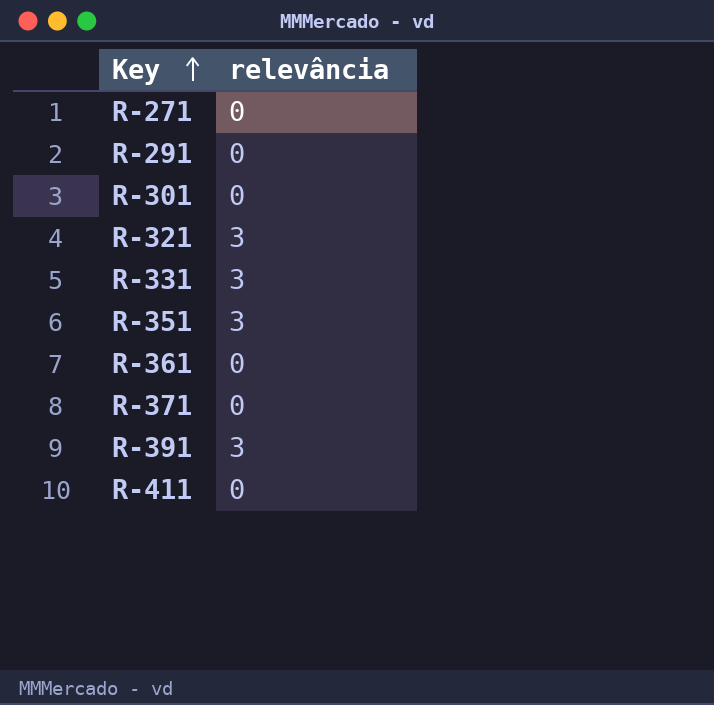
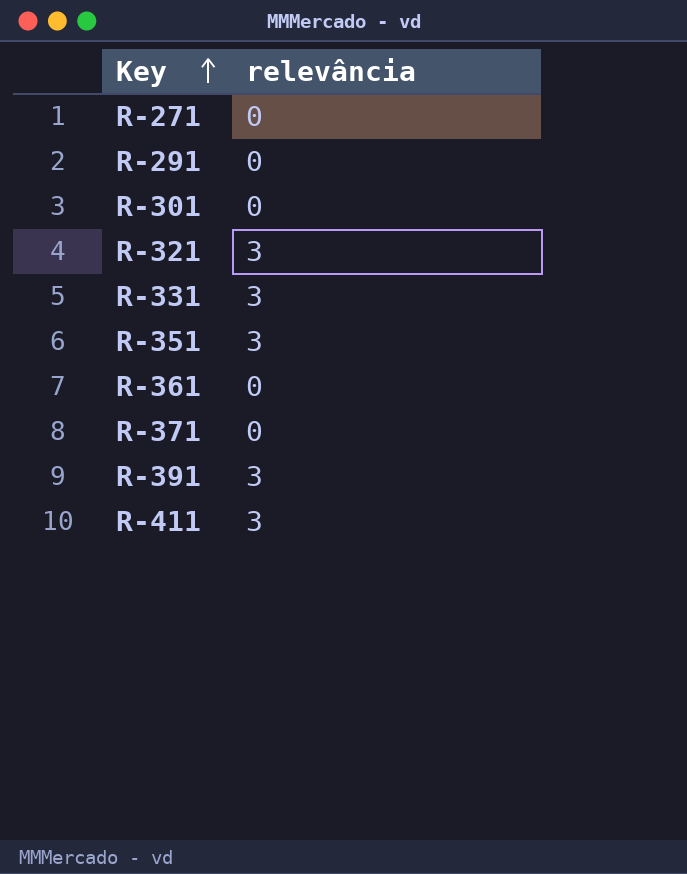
R-411 | relevância: 0 -> 3

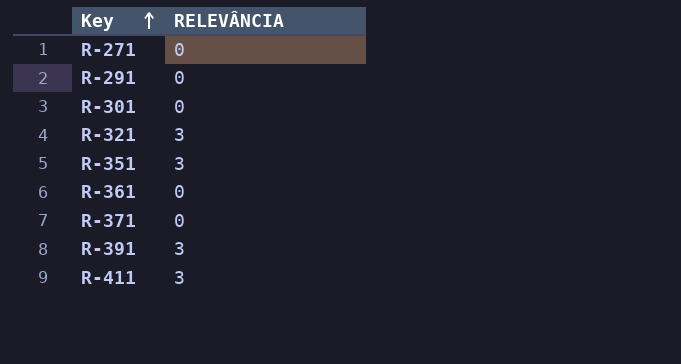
column name: relevância -> RELEVÂNCIA
row R-331: 3 -> none

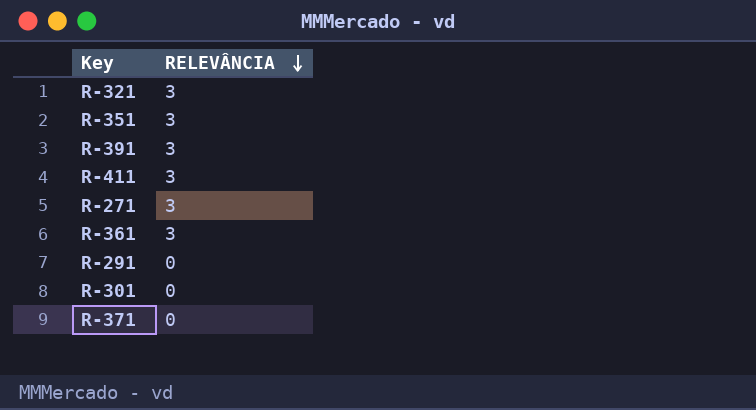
row order: Key ascending -> RELEVÂNCIA descending
R-271 | RELEVÂNCIA: 0 -> 3
R-361 | RELEVÂNCIA: 0 -> 3

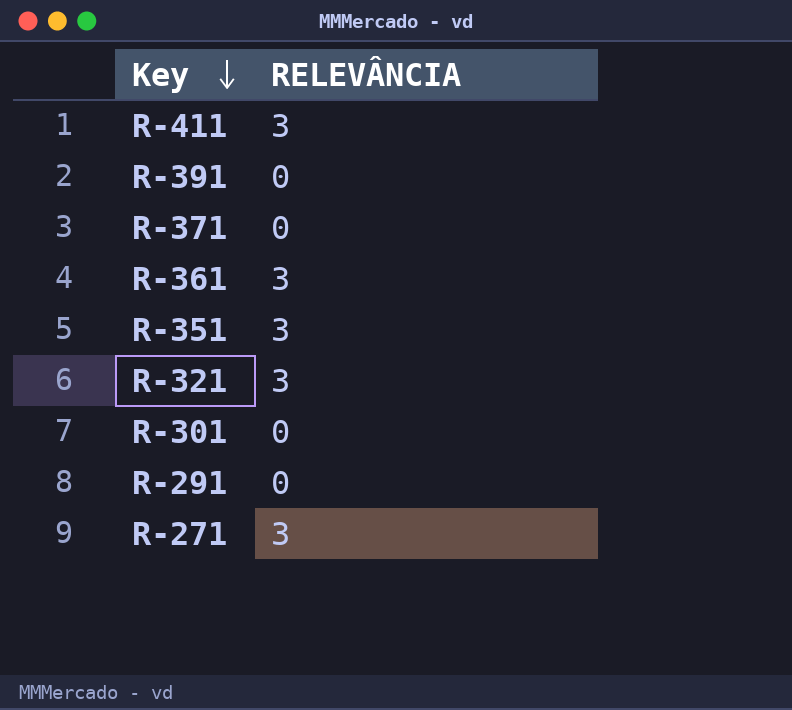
row order: RELEVÂNCIA descending -> Key descending
R-391 | RELEVÂNCIA: 3 -> 0

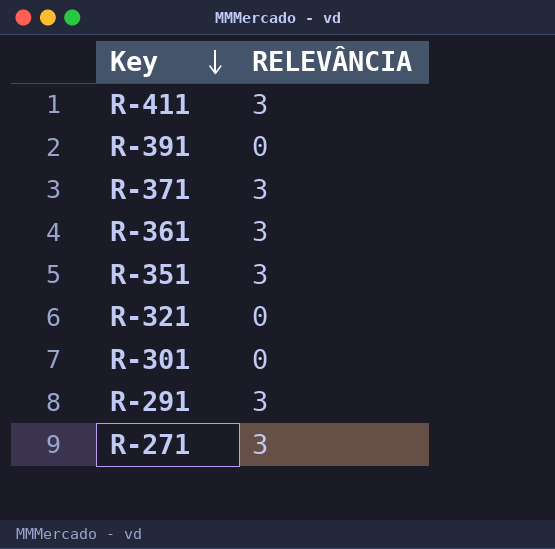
R-371 | RELEVÂNCIA: 0 -> 3
R-321 | RELEVÂNCIA: 3 -> 0
R-291 | RELEVÂNCIA: 0 -> 3

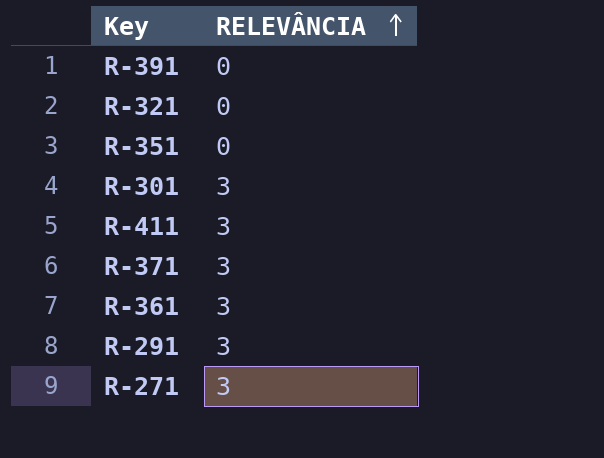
row order: Key descending -> RELEVÂNCIA ascending
R-351 | RELEVÂNCIA: 3 -> 0
R-301 | RELEVÂNCIA: 0 -> 3

